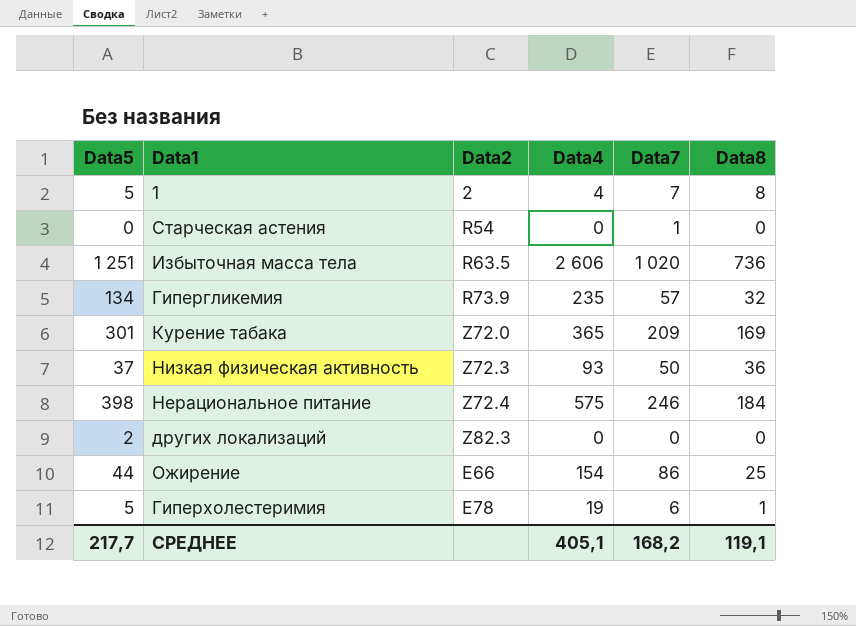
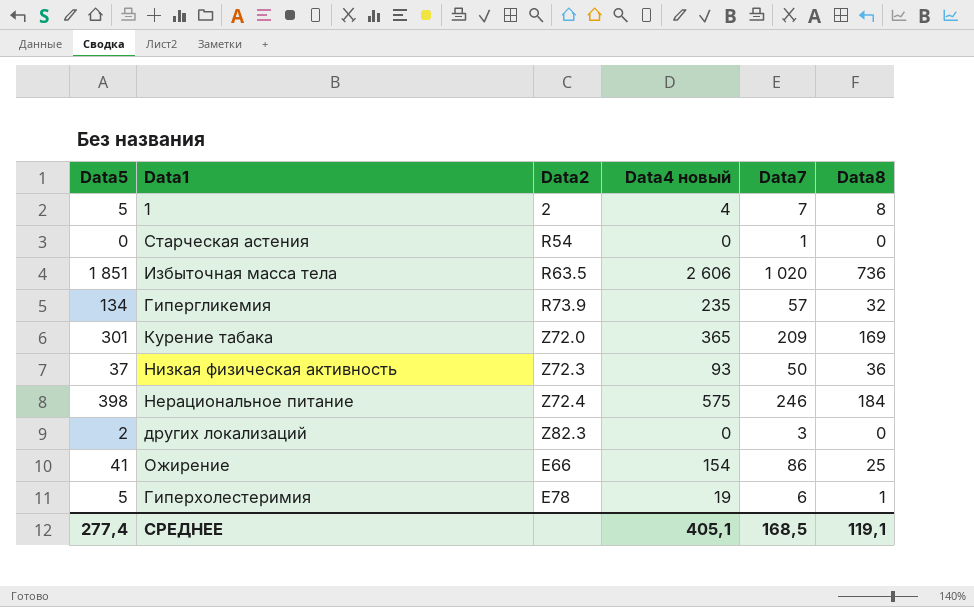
column name: Data4 -> Data4 новый
Избыточная масса тела | Data5: 1 251 -> 1 851
других локализаций | Data7: 0 -> 3
Ожирение | Data5: 44 -> 41
СРЕДНЕЕ | Data5: 217,7 -> 277,4
СРЕДНЕЕ | Data7: 168,2 -> 168,5

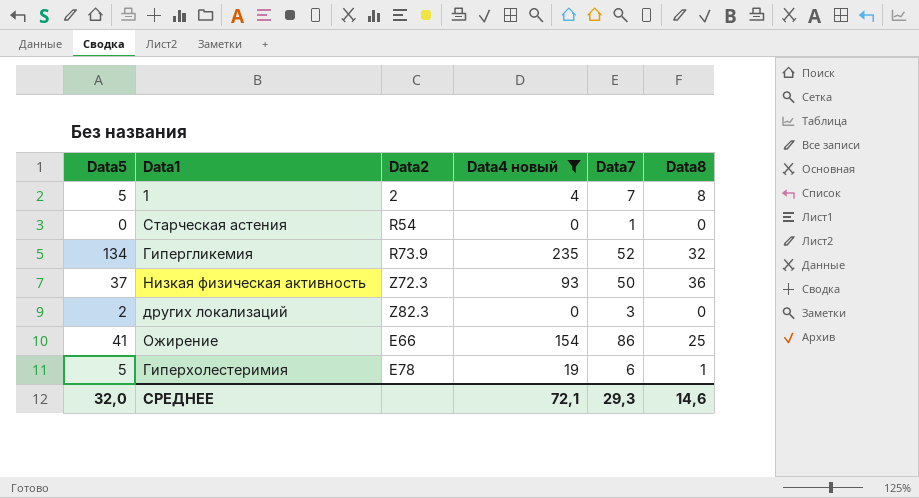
filter: none -> Data4 новый <= 235
Гипергликемия | Data7: 57 -> 52
СРЕДНЕЕ | Data5: 277,4 -> 32,0
СРЕДНЕЕ | Data4 новый: 405,1 -> 72,1
СРЕДНЕЕ | Data7: 168,5 -> 29,3
СРЕДНЕЕ | Data8: 119,1 -> 14,6

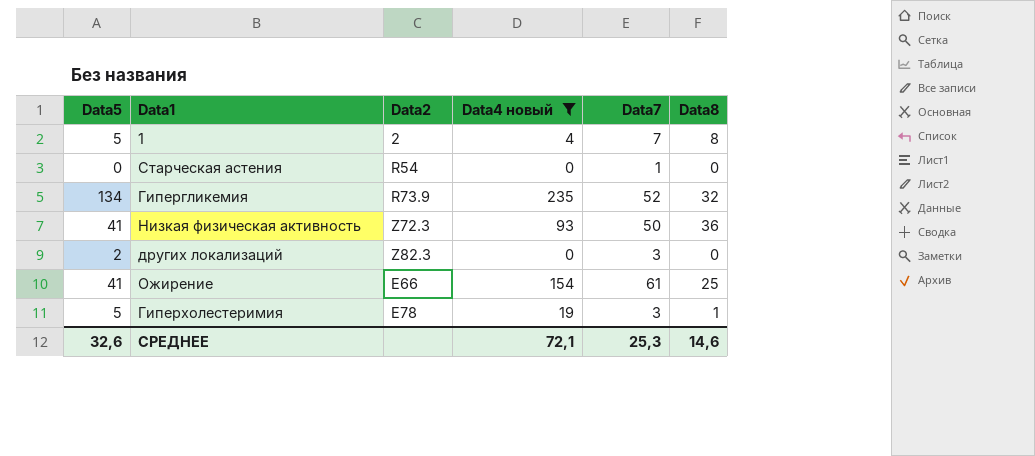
Низкая физическая активность | Data5: 37 -> 41
Ожирение | Data7: 86 -> 61
Гиперхолестеримия | Data7: 6 -> 3
СРЕДНЕЕ | Data5: 32,0 -> 32,6
СРЕДНЕЕ | Data7: 29,3 -> 25,3

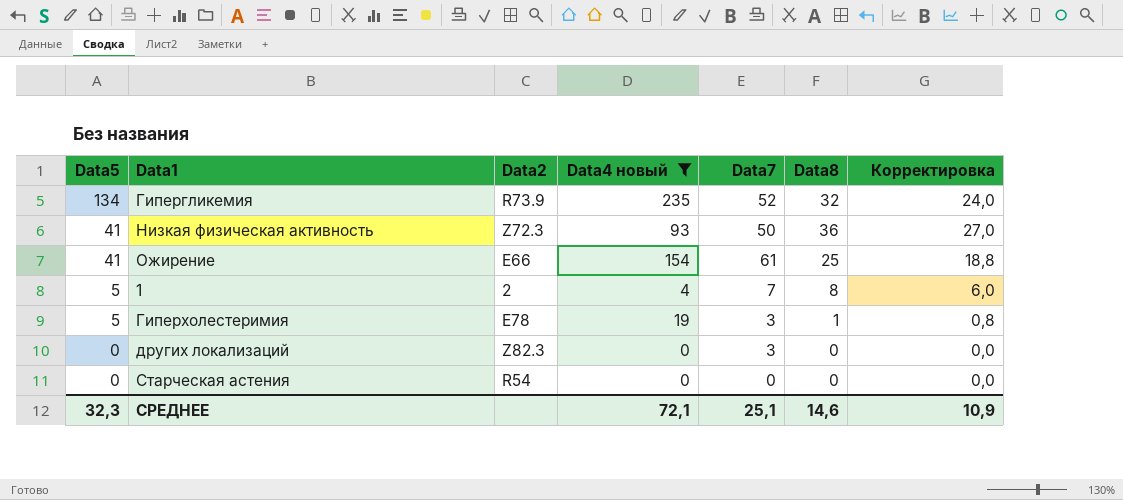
row order: Data2 ascending -> Data5 descending
column Корректировка | formula: none -> [Data8] * 0,75
других локализаций | Data5: 2 -> 0
Старческая астения | Data7: 1 -> 0
СРЕДНЕЕ | Data5: 32,6 -> 32,3
СРЕДНЕЕ | Data7: 25,3 -> 25,1

